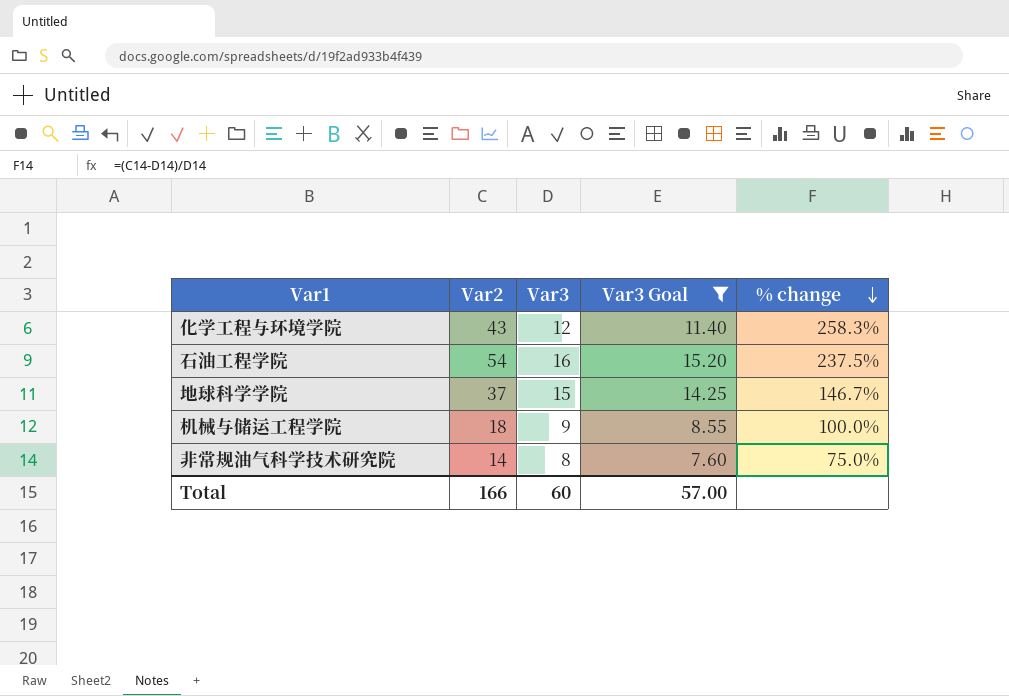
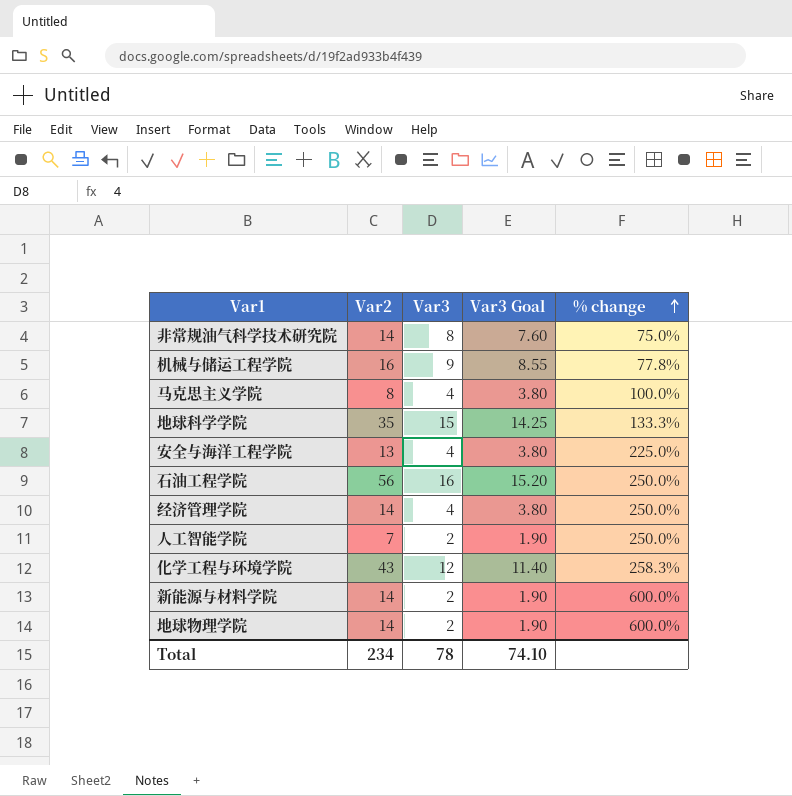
filter: Var3 Goal >= 7.60 -> none
row order: % change descending -> % change ascending
机械与储运工程学院 | Var2: 18 -> 16
机械与储运工程学院 | % change: 100.0% -> 77.8%
地球科学学院 | Var2: 37 -> 35
地球科学学院 | % change: 146.7% -> 133.3%
石油工程学院 | Var2: 54 -> 56
石油工程学院 | % change: 237.5% -> 250.0%
Total | Var2: 166 -> 234
Total | Var3: 60 -> 78
Total | Var3 Goal: 57.00 -> 74.10

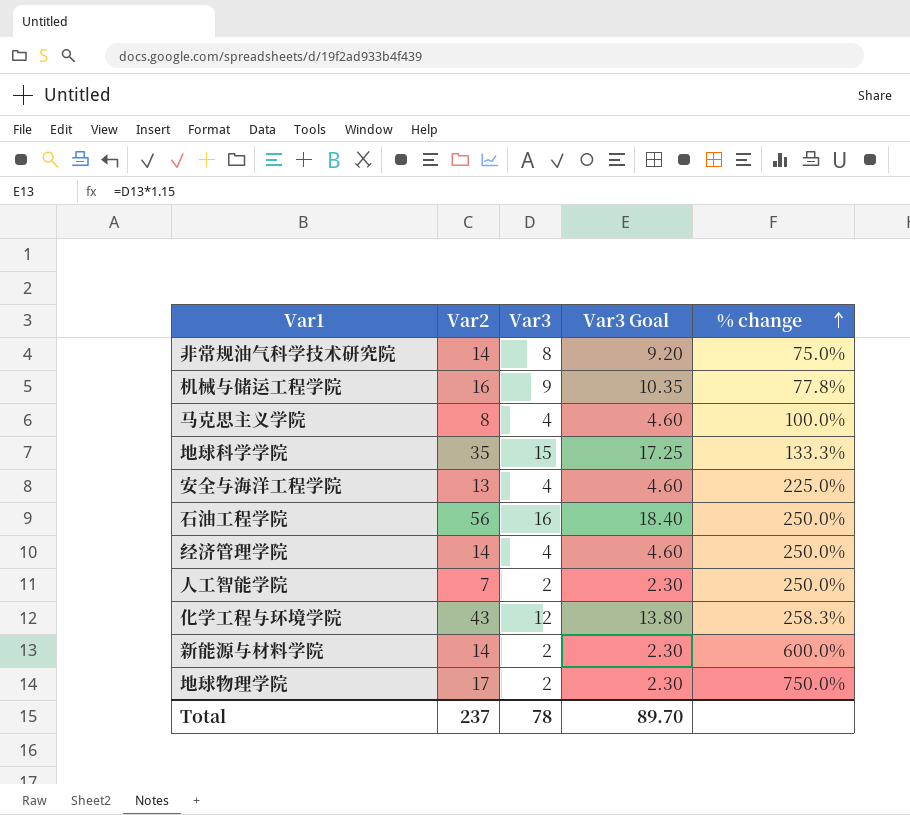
column Var3 Goal | formula: [Var3] * 0.95 -> [Var3] * 1.15
地球物理学院 | Var2: 14 -> 17
地球物理学院 | % change: 600.0% -> 750.0%
Total | Var2: 234 -> 237
Total | Var3 Goal: 74.10 -> 89.70

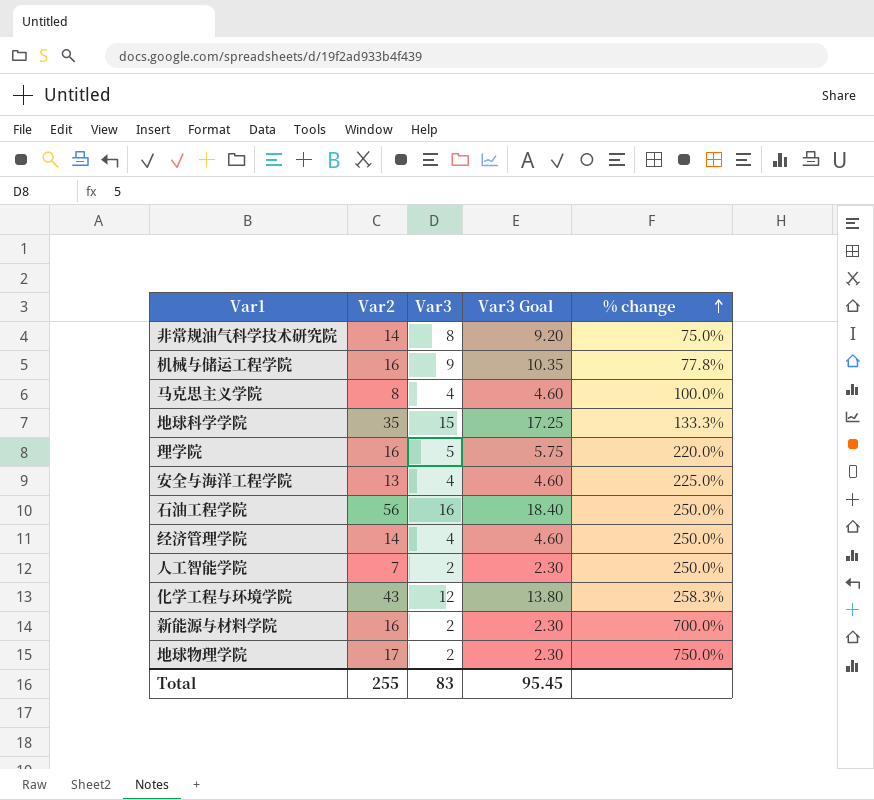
row 理学院: none -> 16 | 5 | 5.75 | 220.0%
新能源与材料学院 | Var2: 14 -> 16
新能源与材料学院 | % change: 600.0% -> 700.0%
Total | Var2: 237 -> 255
Total | Var3: 78 -> 83
Total | Var3 Goal: 89.70 -> 95.45

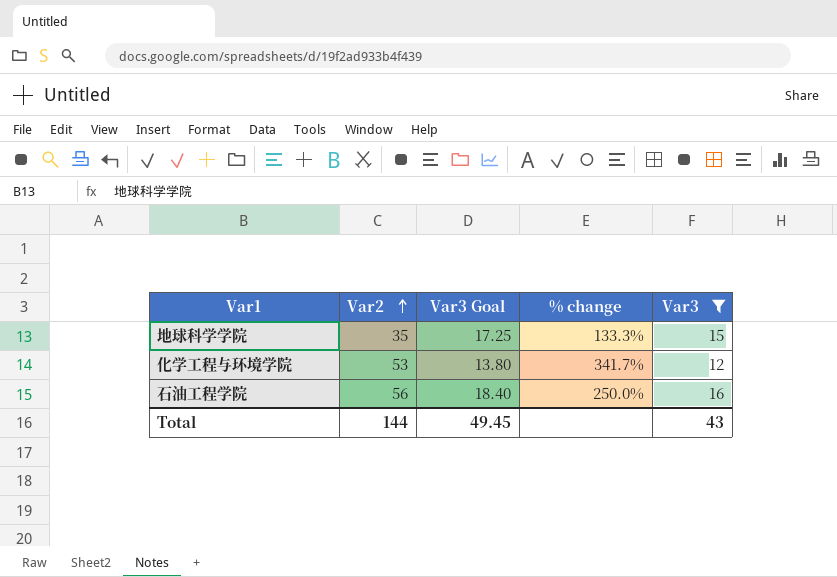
filter: none -> Var3 >= 12
row order: % change ascending -> Var2 ascending
column Var3 | position: 3 -> 5
化学工程与环境学院 | Var2: 43 -> 53
化学工程与环境学院 | % change: 258.3% -> 341.7%
Total | Var2: 255 -> 144
Total | Var3 Goal: 95.45 -> 49.45
Total | Var3: 83 -> 43

